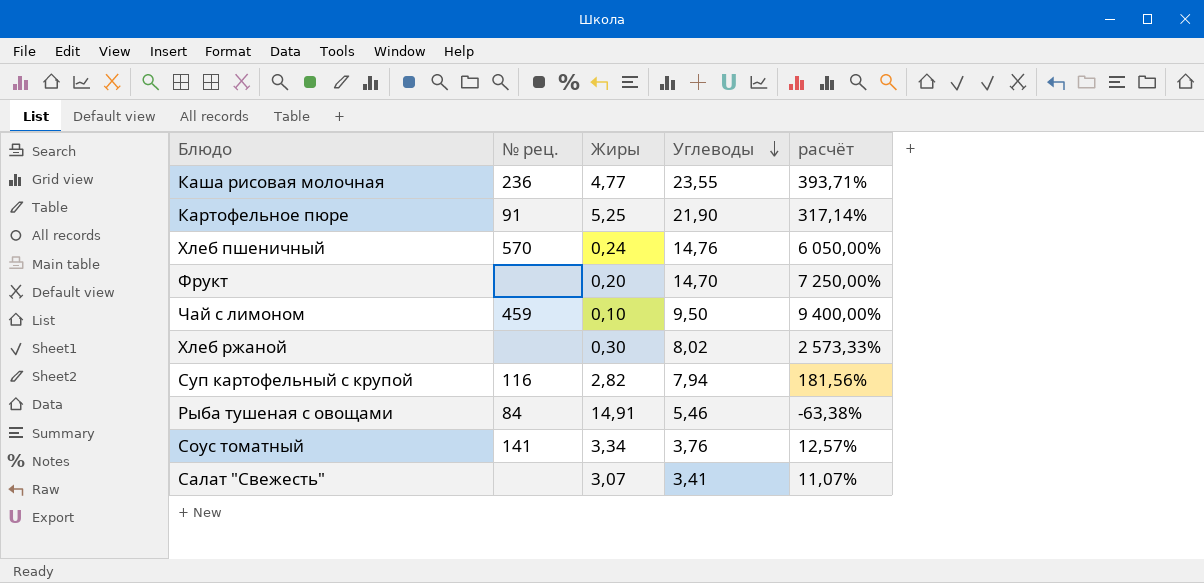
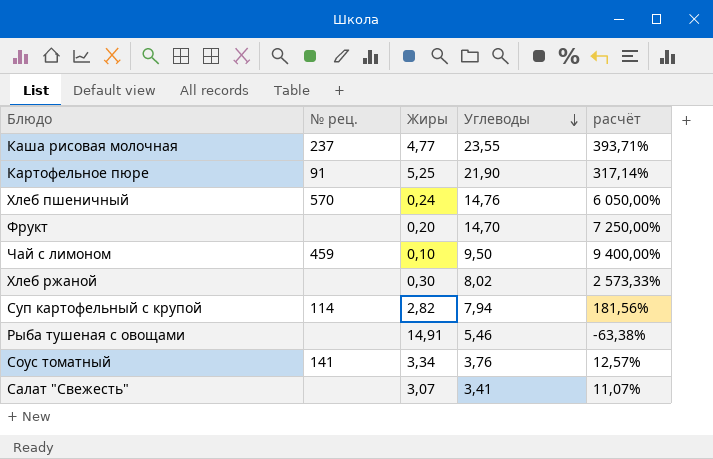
Каша рисовая молочная | № рец.: 236 -> 237
Суп картофельный с крупой | № рец.: 116 -> 114
Рыба тушеная с овощами | № рец.: 84 -> none

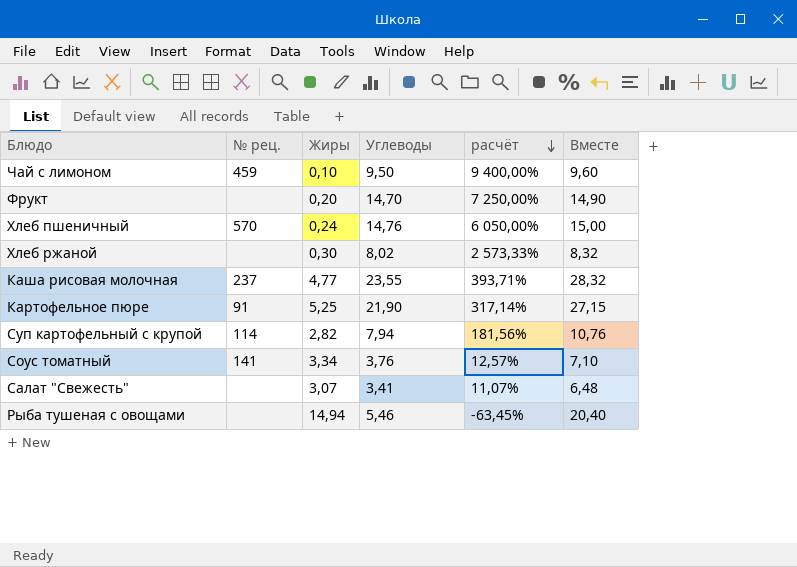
row order: Углеводы descending -> расчёт descending
column Вместе | formula: none -> [Жиры] + [Углеводы]
Рыба тушеная с овощами | Жиры: 14,91 -> 14,94
Рыба тушеная с овощами | расчёт: -63,38% -> -63,45%

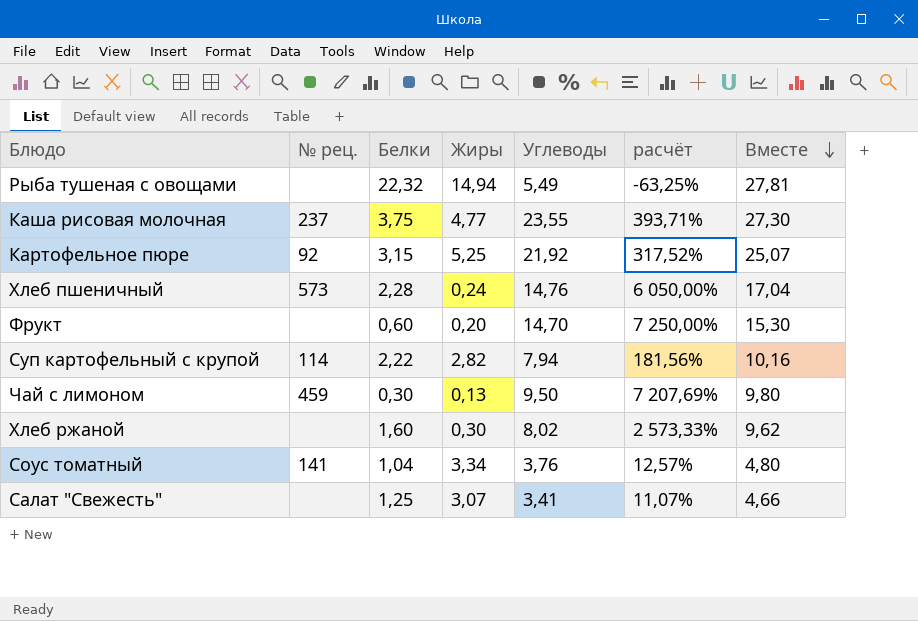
row order: расчёт descending -> Вместе descending
column Белки | position: none -> 3
column Вместе | formula: [Жиры] + [Углеводы] -> [Белки] + [Углеводы]
Рыба тушеная с овощами | Углеводы: 5,46 -> 5,49
Рыба тушеная с овощами | расчёт: -63,45% -> -63,25%
Картофельное пюре | № рец.: 91 -> 92
Картофельное пюре | Углеводы: 21,90 -> 21,92
Картофельное пюре | расчёт: 317,14% -> 317,52%
Хлеб пшеничный | № рец.: 570 -> 573
Чай с лимоном | Жиры: 0,10 -> 0,13
Чай с лимоном | расчёт: 9 400,00% -> 7 207,69%

